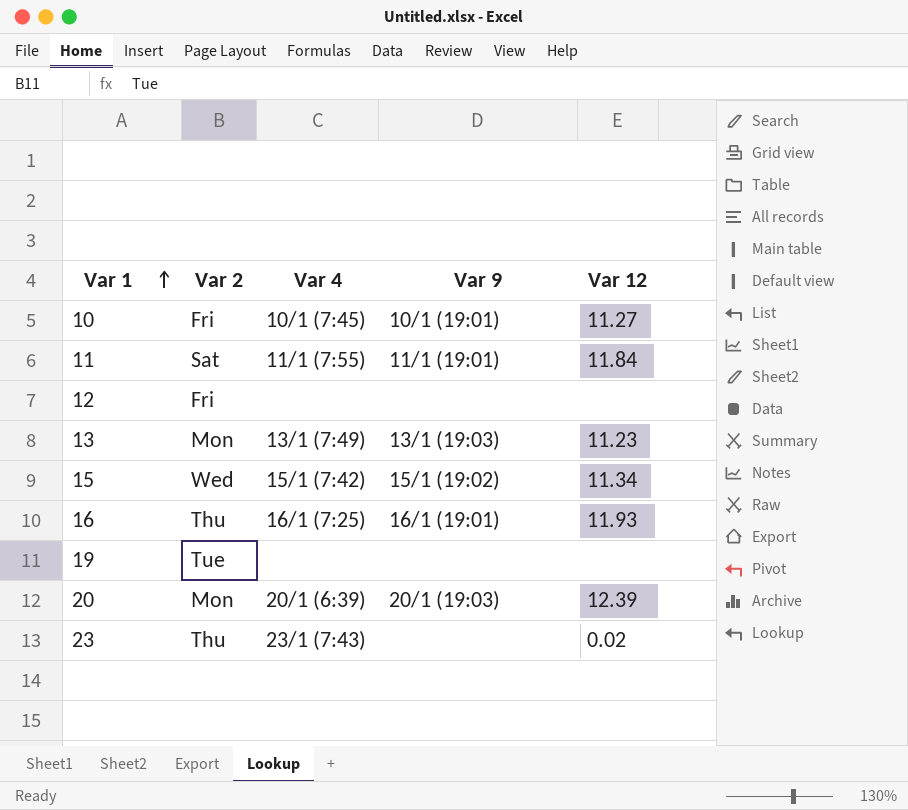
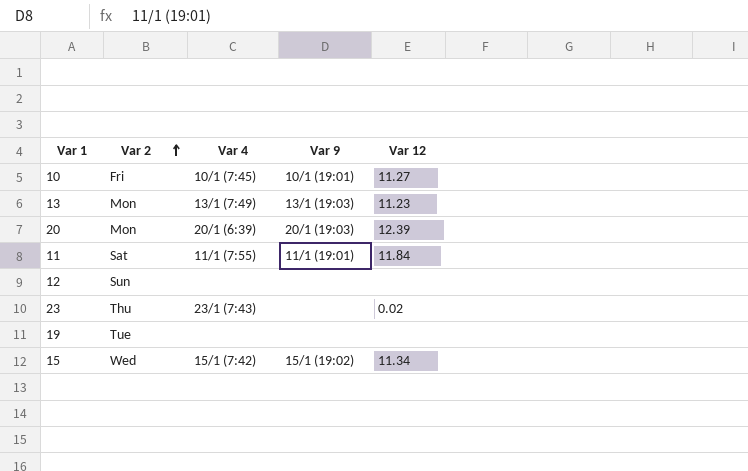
row order: Var 1 ascending -> Var 2 ascending
row 16: Thu | 16/1 (7:25) | 16/1 (19:01) | 11.93 -> none
12 | Var 2: Fri -> Sun

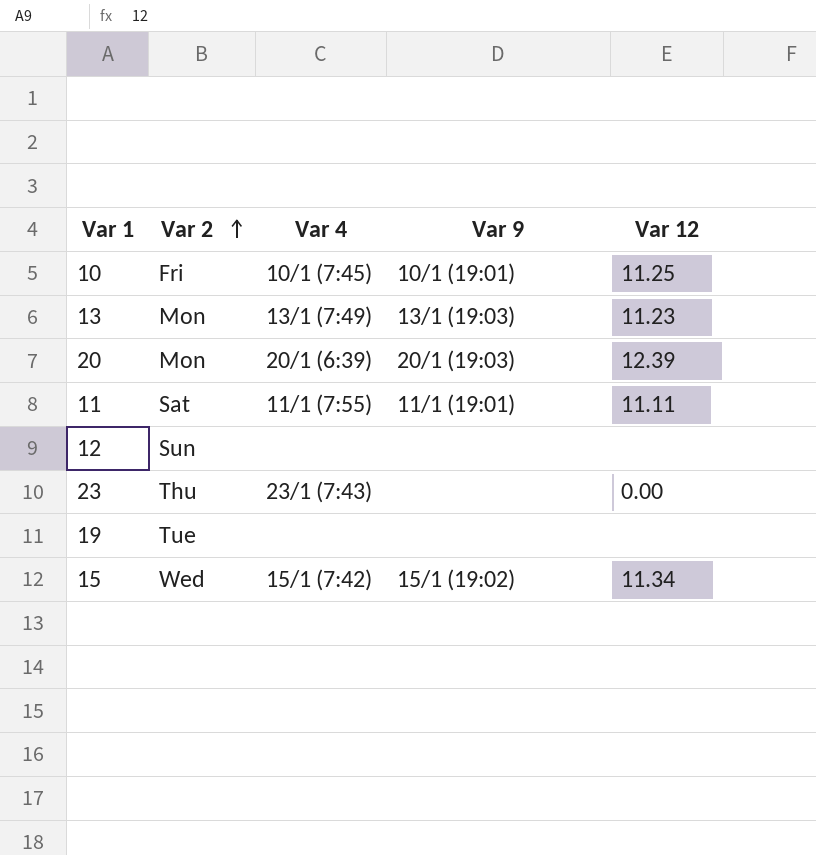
10 | Var 12: 11.27 -> 11.25
11 | Var 12: 11.84 -> 11.11
23 | Var 12: 0.02 -> 0.00

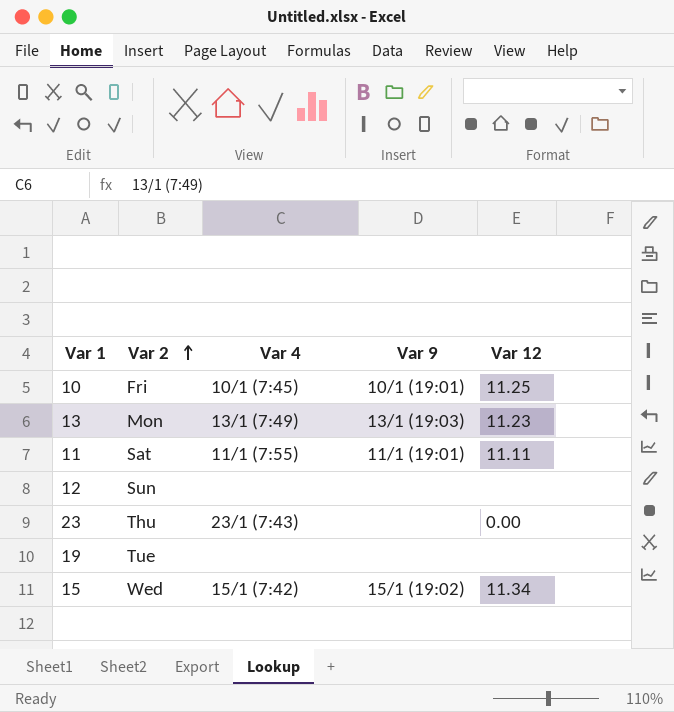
row 20: Mon | 20/1 (6:39) | 20/1 (19:03) | 12.39 -> none

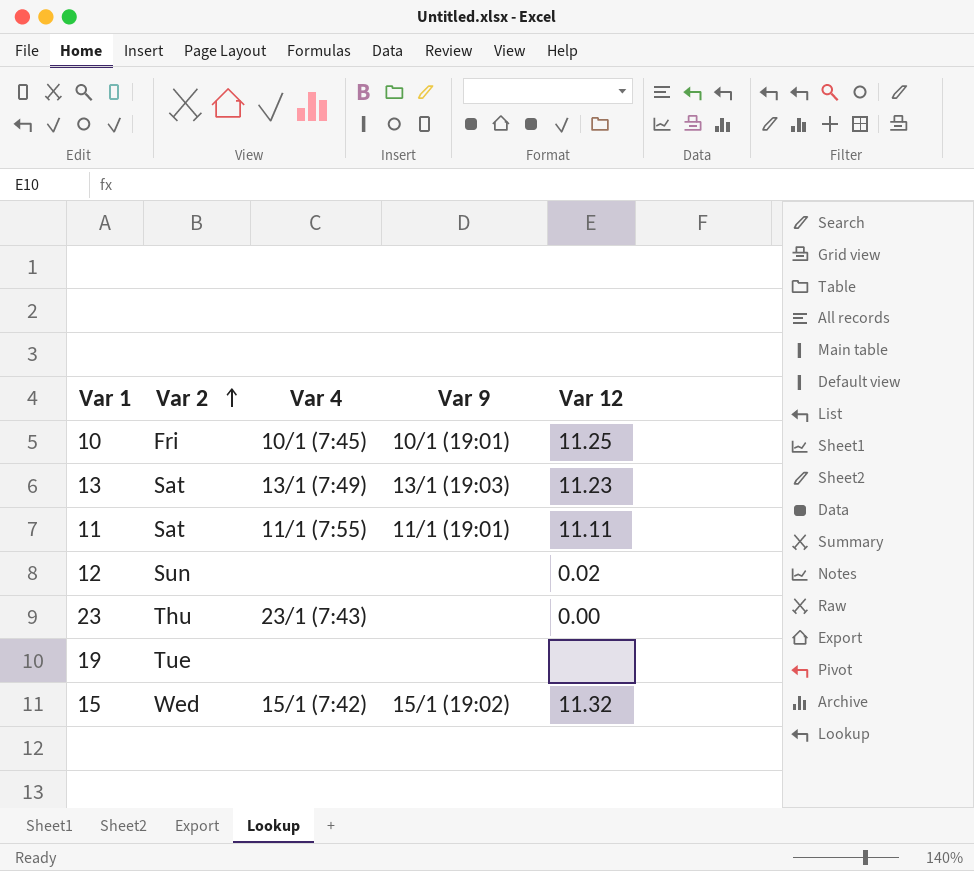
13 | Var 2: Mon -> Sat
12 | Var 12: none -> 0.02
15 | Var 12: 11.34 -> 11.32

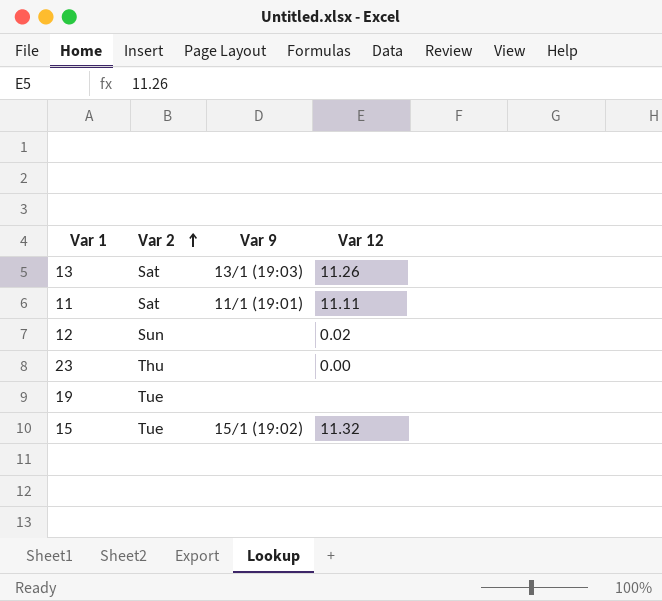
column Var 4 | position: 3 -> none
row 10: Fri | 10/1 (7:45) | 10/1 (19:01) | 11.25 -> none
13 | Var 12: 11.23 -> 11.26
15 | Var 2: Wed -> Tue

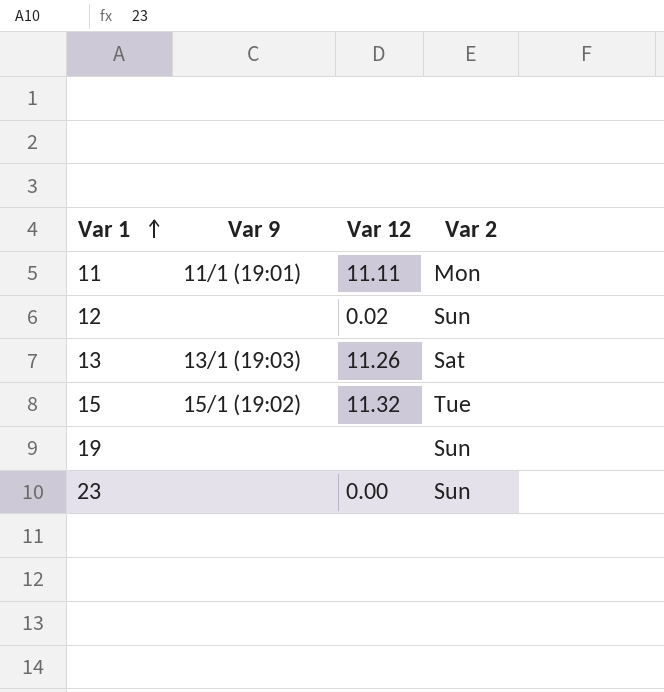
row order: Var 2 ascending -> Var 1 ascending
column Var 2 | position: 2 -> 4
11 | Var 2: Sat -> Mon
19 | Var 2: Tue -> Sun
23 | Var 2: Thu -> Sun

